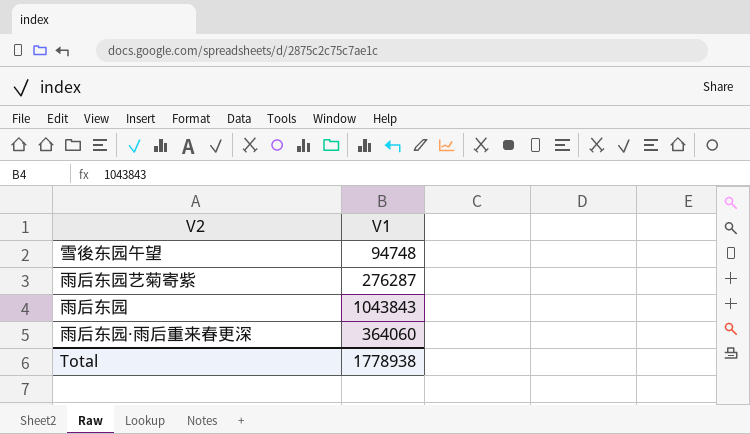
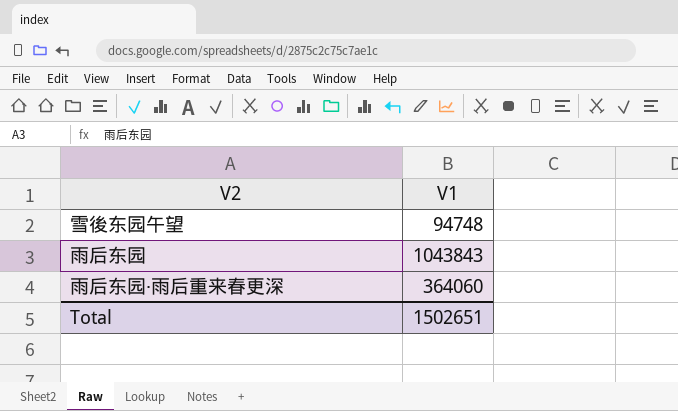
row 雨后东园艺菊寄紫: 276287 -> none
Total | V1: 1778938 -> 1502651

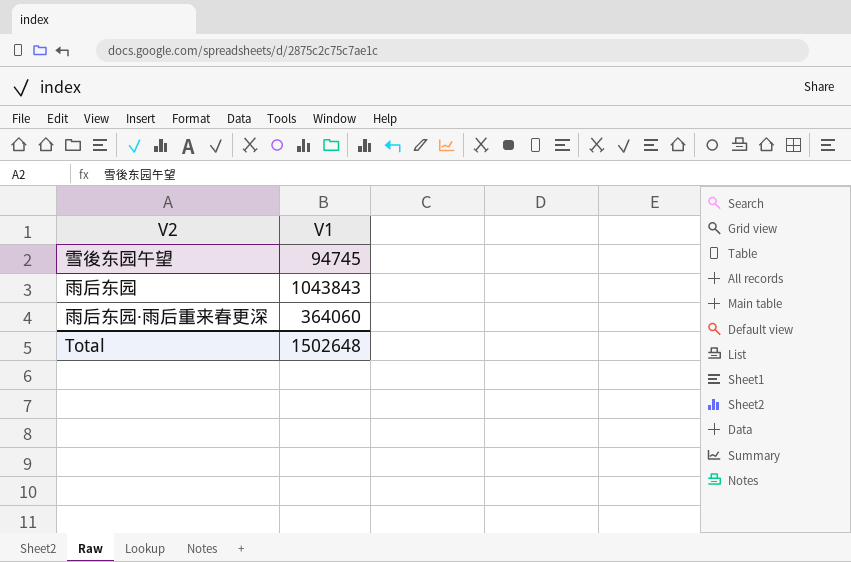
雪後东园午望 | V1: 94748 -> 94745
Total | V1: 1502651 -> 1502648

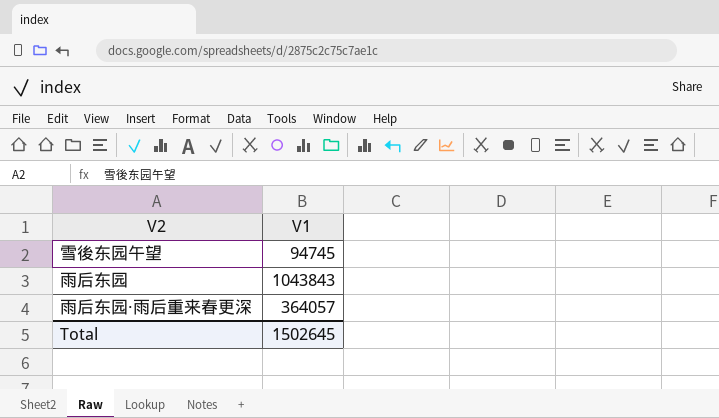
雨后东园·雨后重来春更深 | V1: 364060 -> 364057
Total | V1: 1502648 -> 1502645

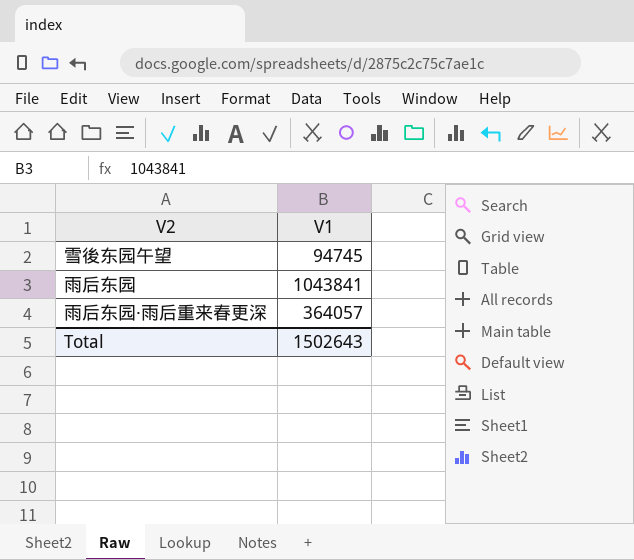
雨后东园 | V1: 1043843 -> 1043841
Total | V1: 1502645 -> 1502643

